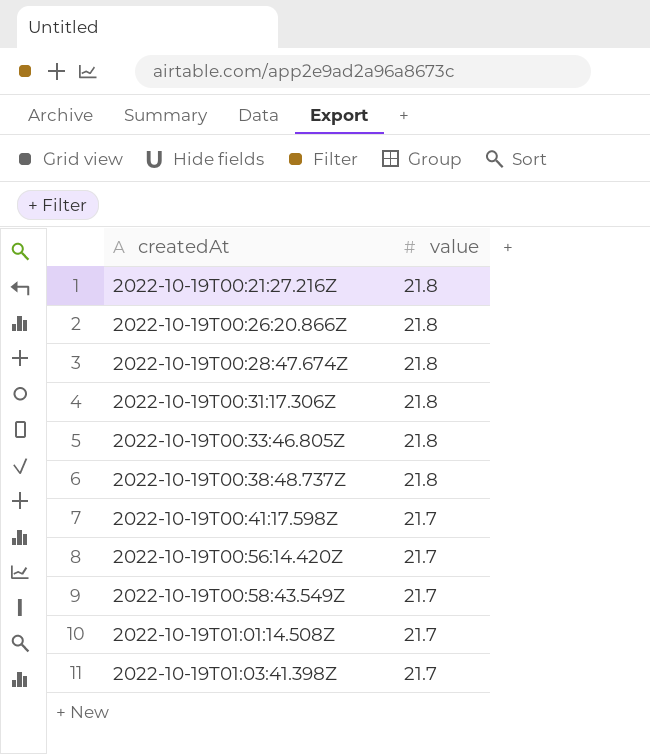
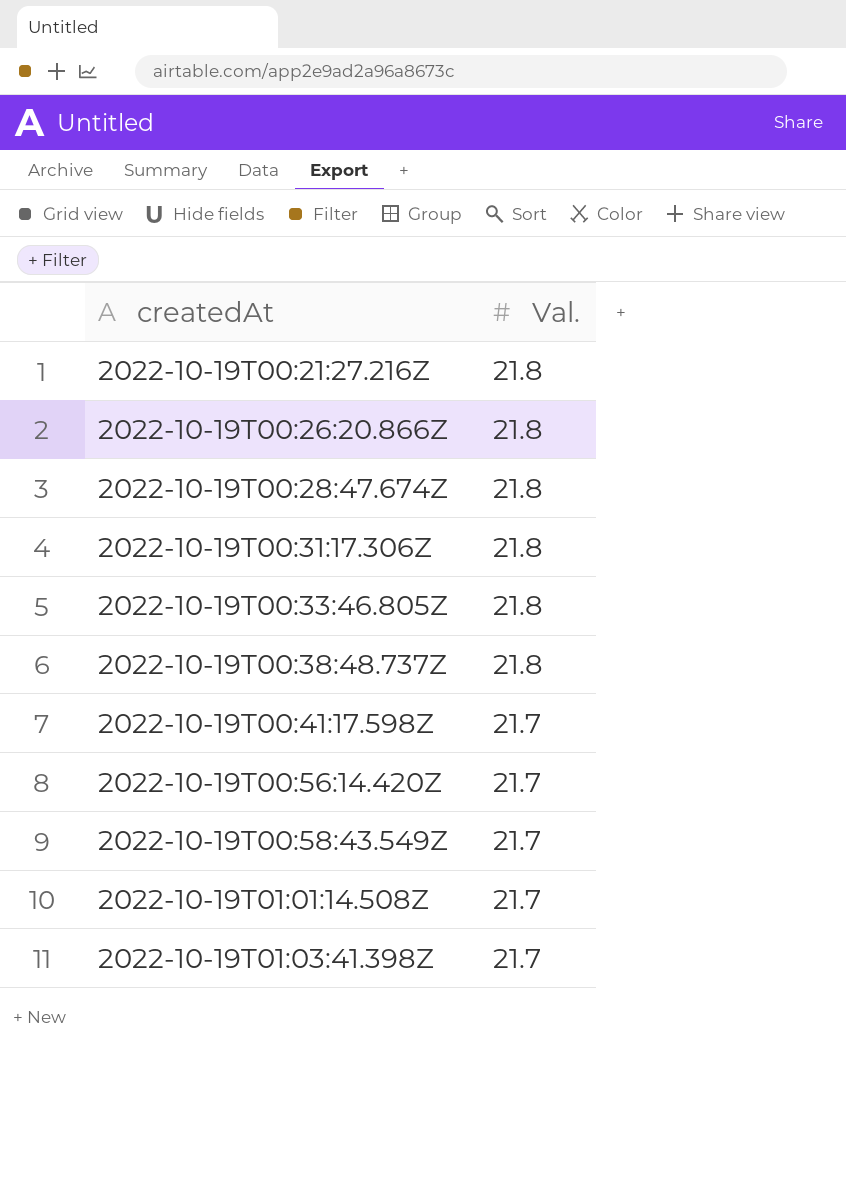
column name: value -> Val.

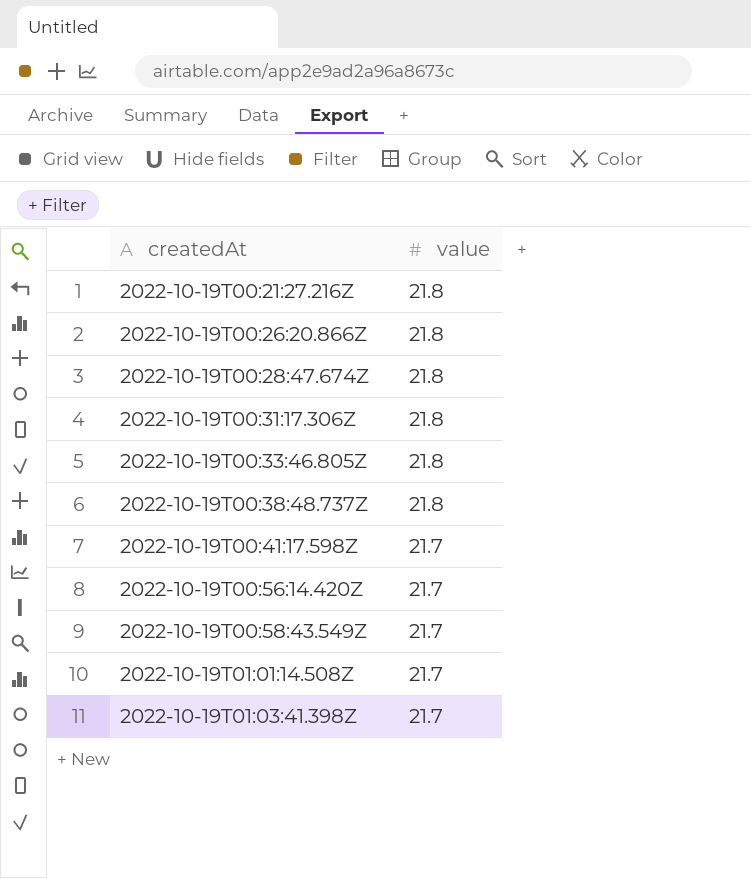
column name: Val. -> value

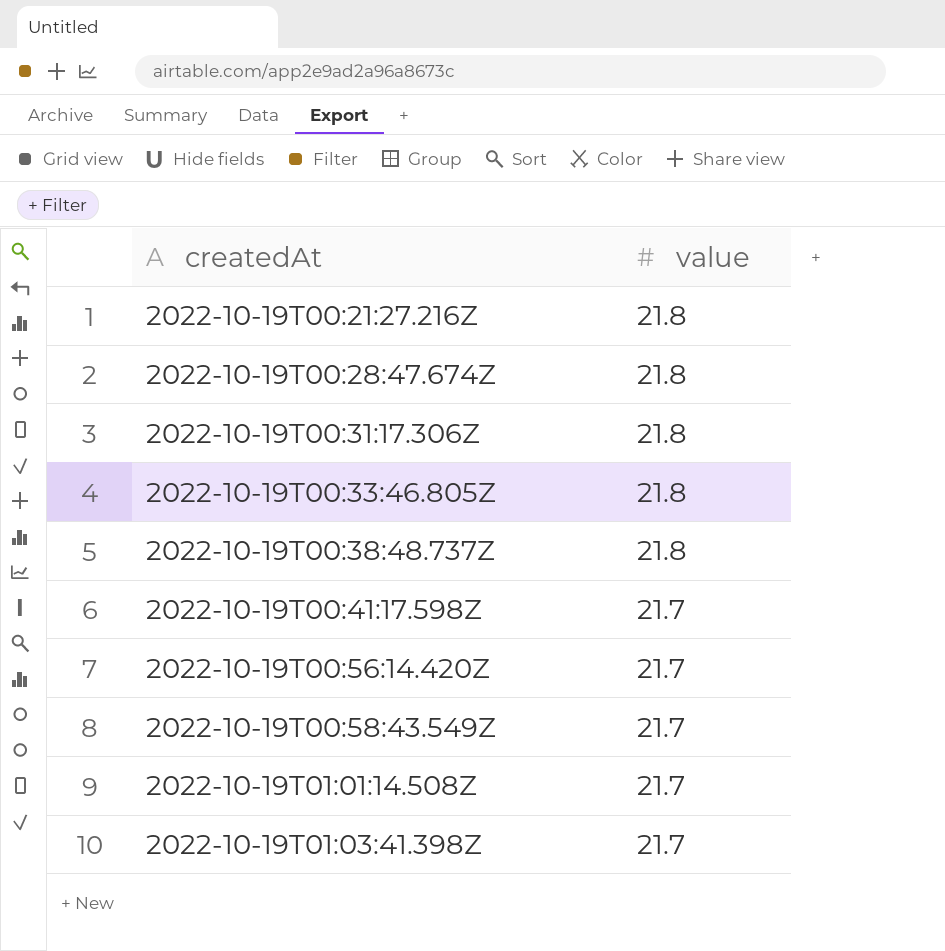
row 2022-10-19T00:26:20.866Z: 21.8 -> none

